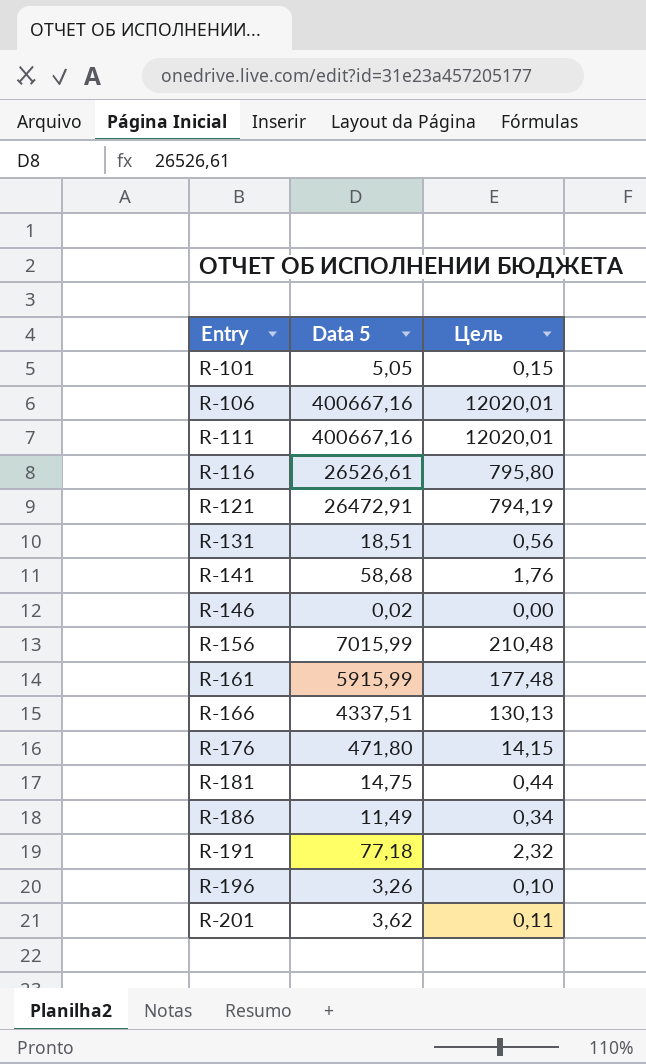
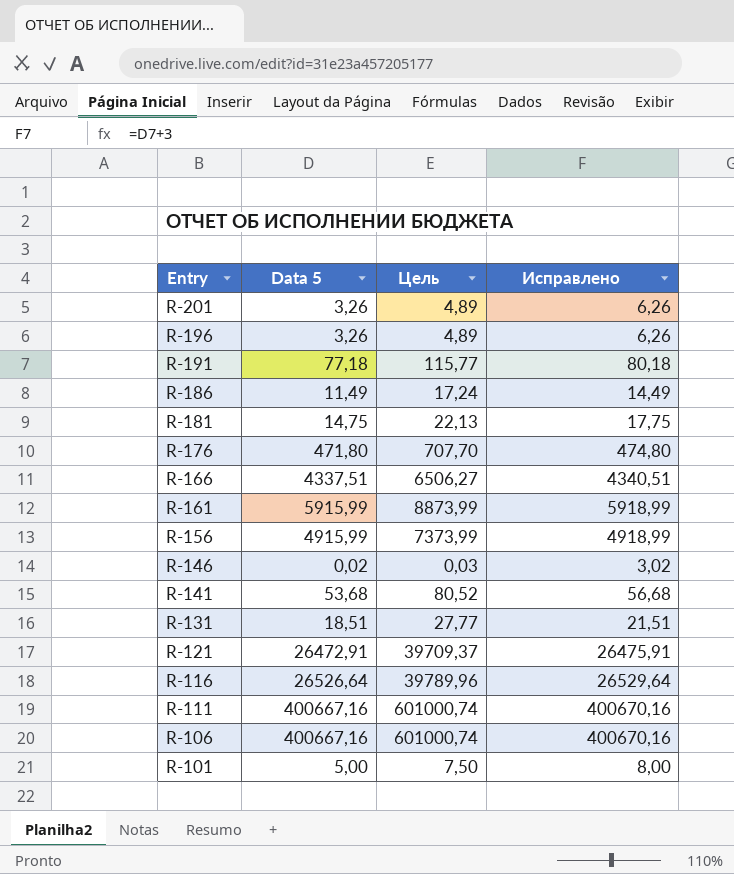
row order: Entry ascending -> Entry descending
column Цель | formula: [Data 5] * 0,03 -> [Data 5] * 1,5
column Исправлено | formula: none -> [Data 5] + 3
R-201 | Data 5: 3,62 -> 3,26
R-156 | Data 5: 7015,99 -> 4915,99
R-141 | Data 5: 58,68 -> 53,68
R-116 | Data 5: 26526,61 -> 26526,64
R-101 | Data 5: 5,05 -> 5,00

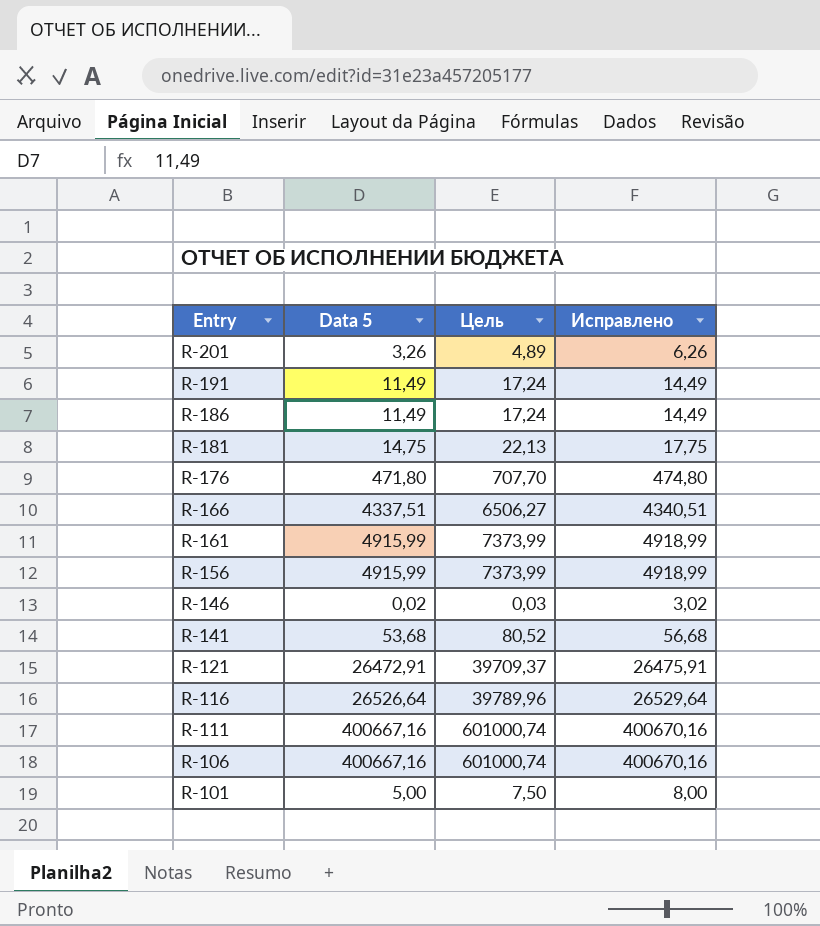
row R-196: 3,26 | 4,89 | 6,26 -> none
row R-131: 18,51 | 27,77 | 21,51 -> none
R-191 | Data 5: 77,18 -> 11,49
R-191 | Цель: 115,77 -> 17,24
R-191 | Исправлено: 80,18 -> 14,49
R-161 | Data 5: 5915,99 -> 4915,99
R-161 | Цель: 8873,99 -> 7373,99
R-161 | Исправлено: 5918,99 -> 4918,99

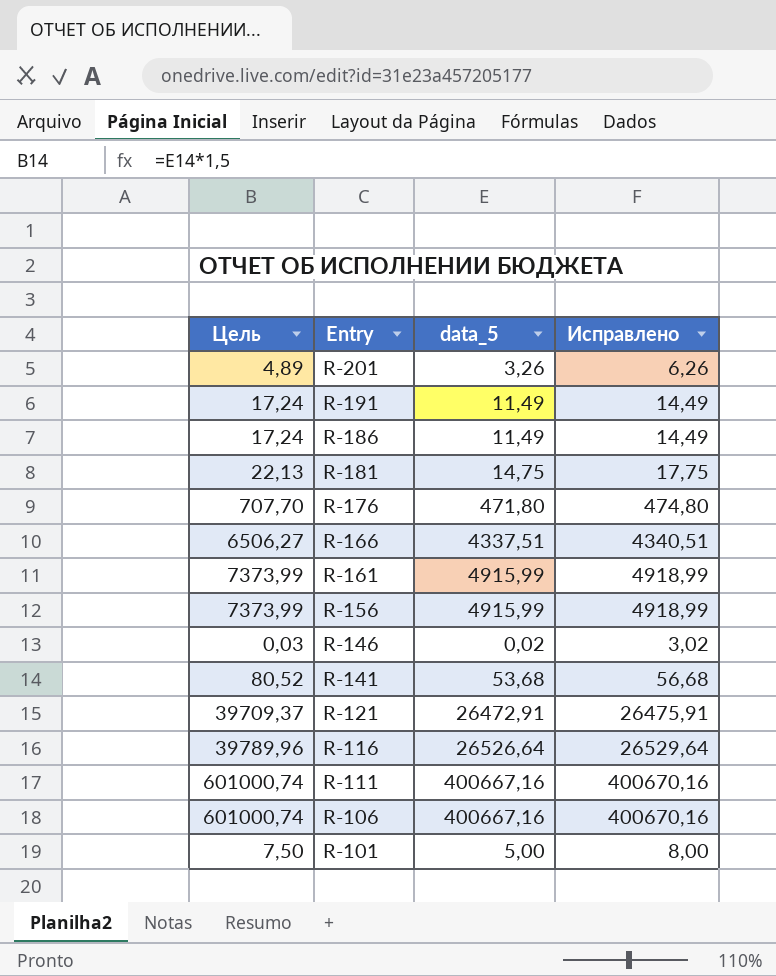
column Цель | position: 3 -> 1
column name: Data 5 -> data_5

